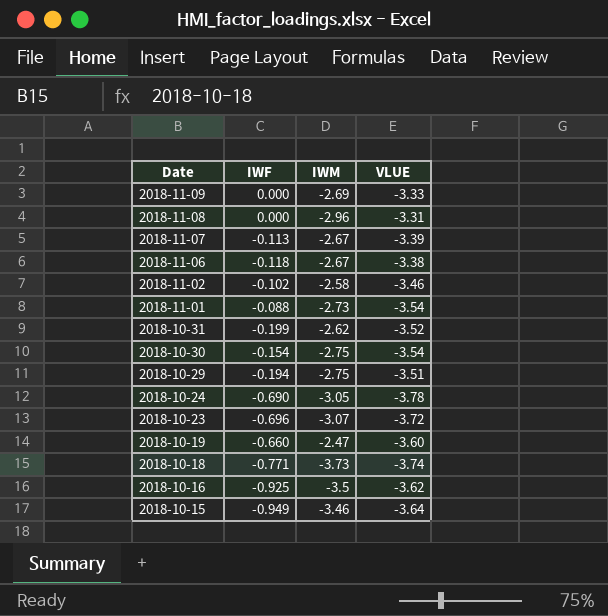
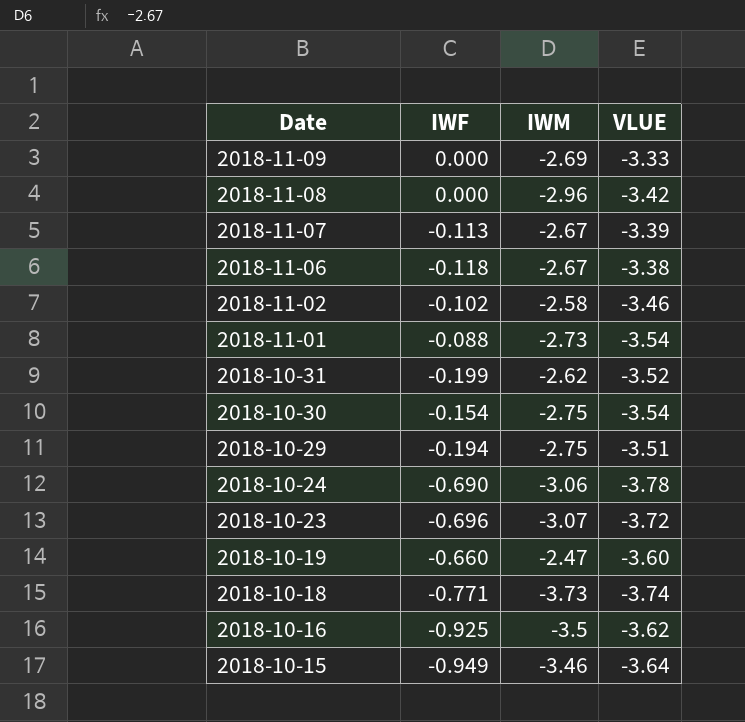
2018-11-08 | VLUE: -3.31 -> -3.42
2018-10-24 | IWM: -3.05 -> -3.06

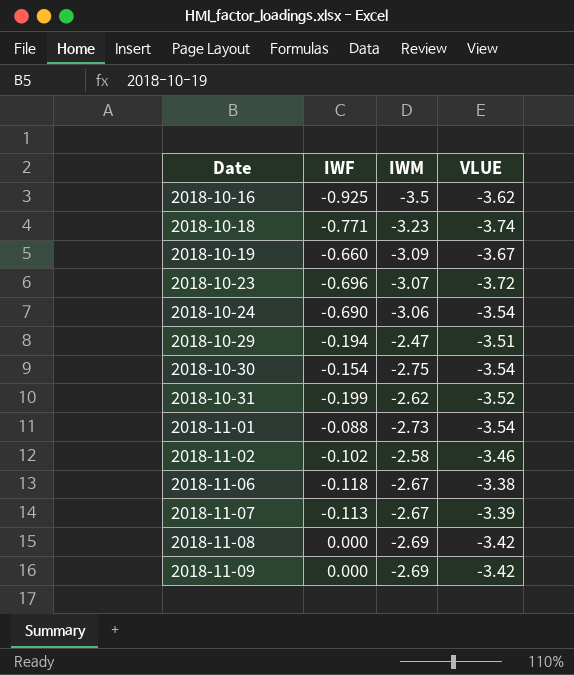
row order: Date descending -> Date ascending
row 2018-10-15: -0.949 | -3.46 | -3.64 -> none
2018-10-18 | IWM: -3.73 -> -3.23
2018-10-19 | IWM: -2.47 -> -3.09
2018-10-19 | VLUE: -3.60 -> -3.67
2018-10-24 | VLUE: -3.78 -> -3.54
2018-10-29 | IWM: -2.75 -> -2.47
2018-11-08 | IWM: -2.96 -> -2.69
2018-11-09 | VLUE: -3.33 -> -3.42

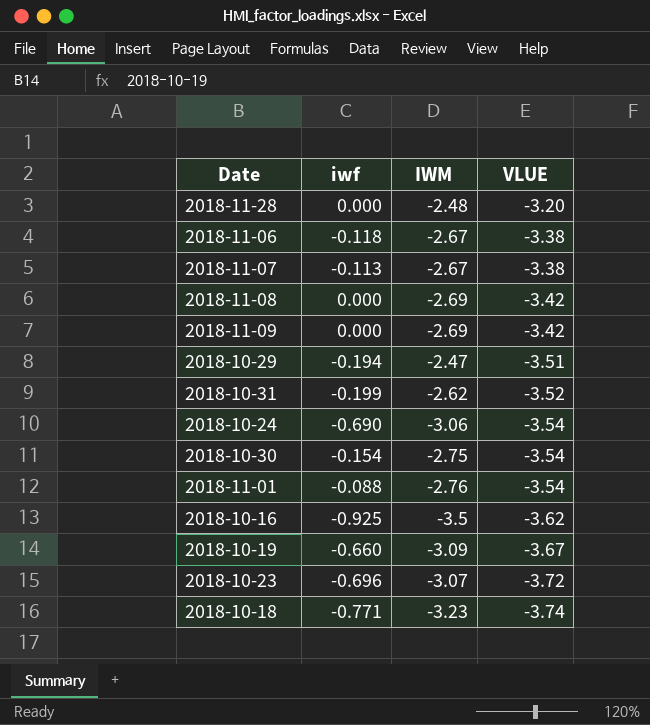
row order: Date ascending -> VLUE descending
column name: IWF -> iwf
row 2018-11-02: -0.102 | -2.58 | -3.46 -> none
row 2018-11-28: none -> 0.000 | -2.48 | -3.20
2018-11-07 | VLUE: -3.39 -> -3.38
2018-11-01 | IWM: -2.73 -> -2.76

